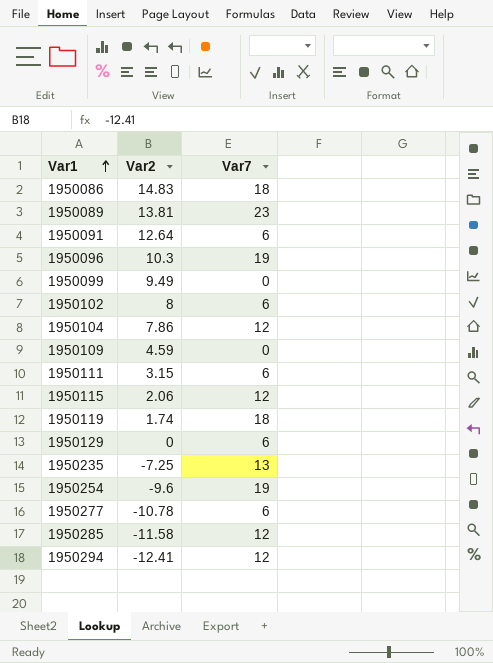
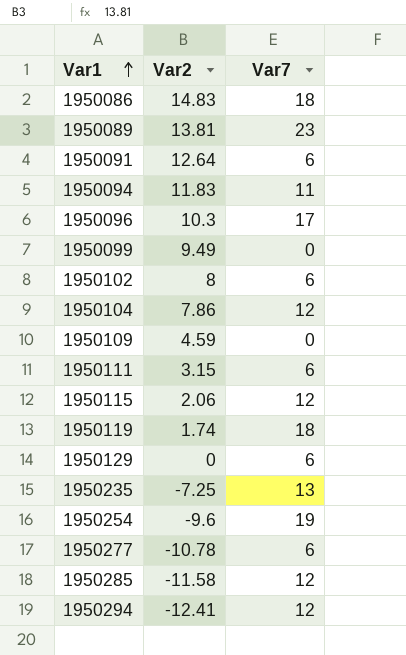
row 1950094: none -> 11.83 | 11
1950096 | Var7: 19 -> 17

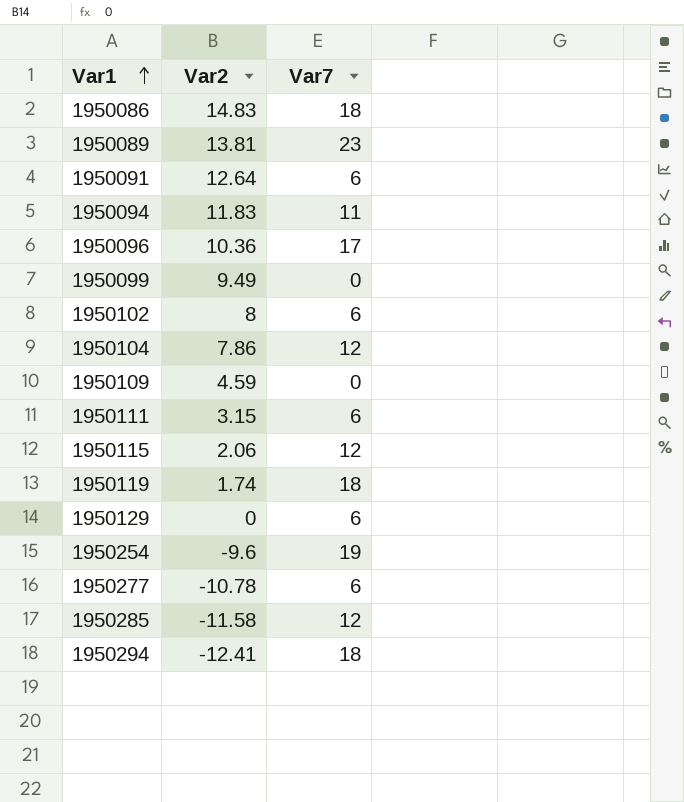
row 1950235: -7.25 | 13 -> none
1950096 | Var2: 10.3 -> 10.36
1950294 | Var7: 12 -> 18

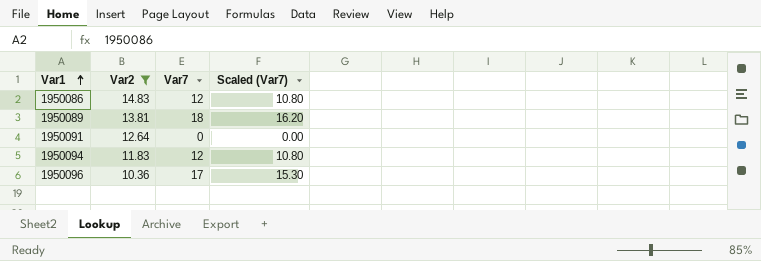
filter: none -> Var2 >= 10.36
column Scaled (Var7) | formula: none -> [Var7] * 0.9
1950086 | Var7: 18 -> 12
1950089 | Var7: 23 -> 18
1950091 | Var7: 6 -> 0
1950094 | Var7: 11 -> 12

